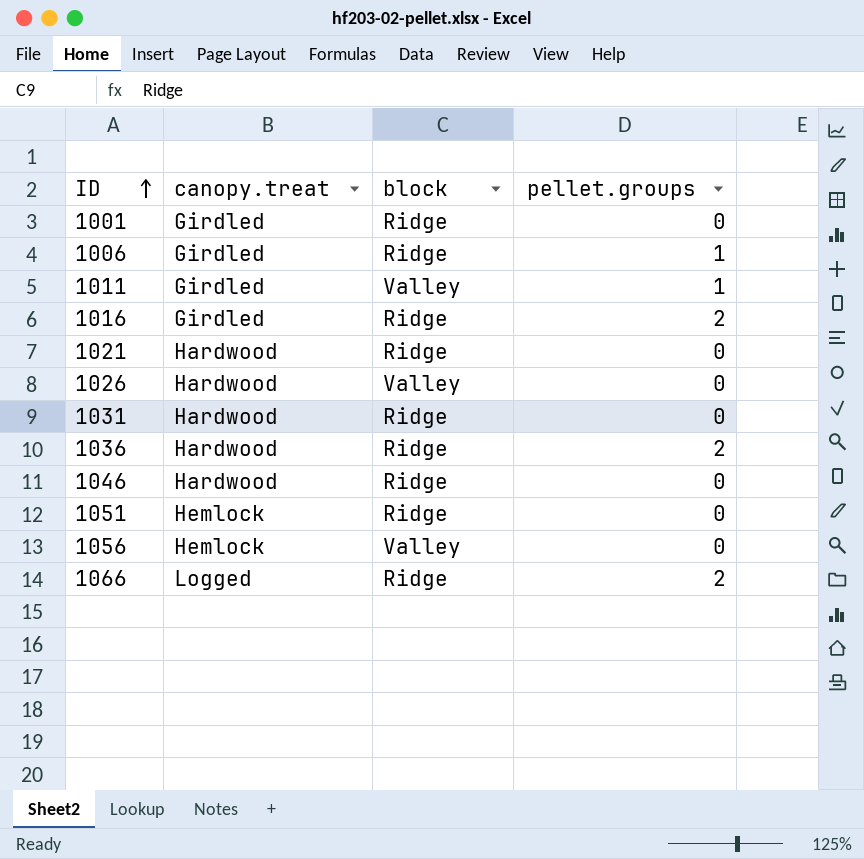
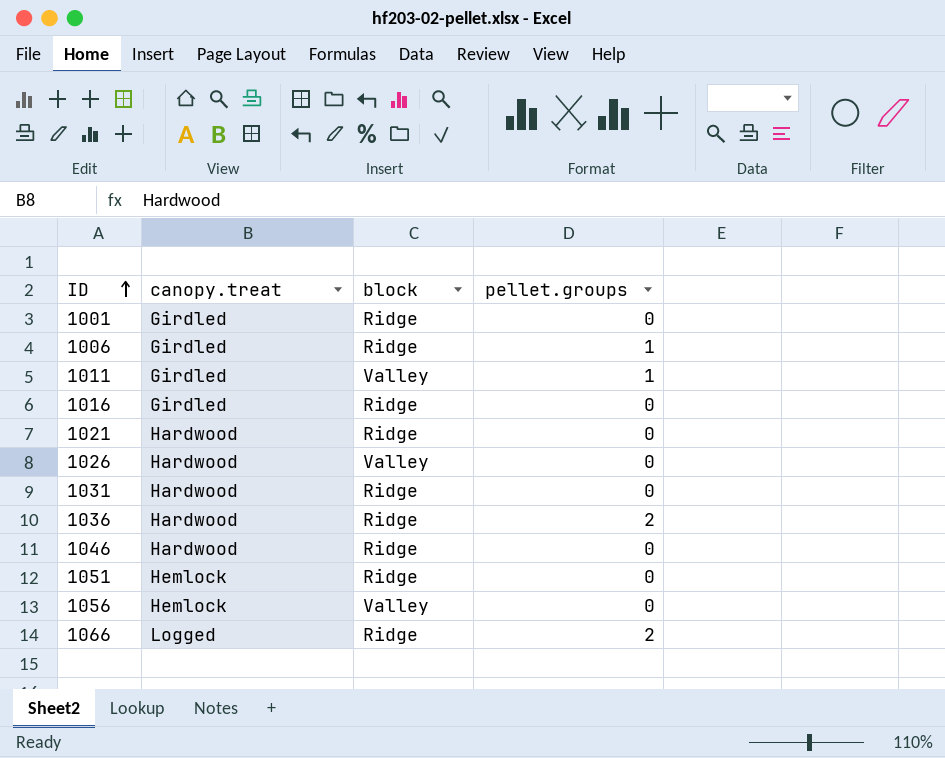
1016 | pellet.groups: 2 -> 0

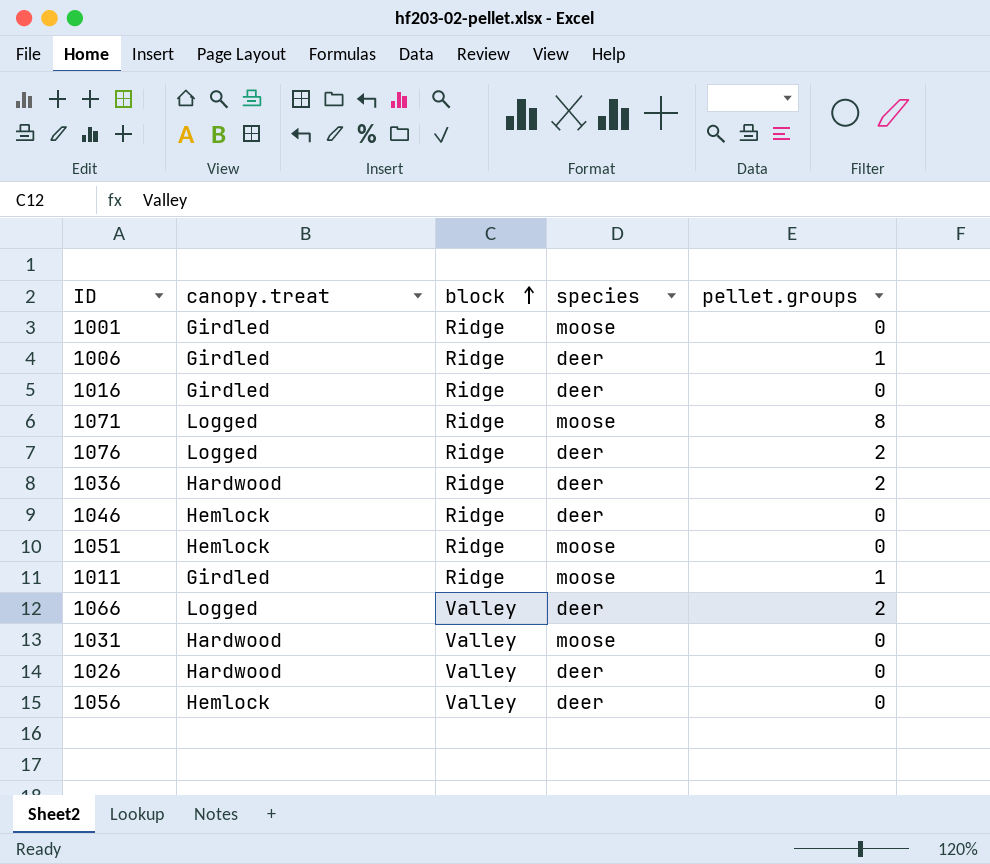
row order: ID ascending -> block ascending
column species | position: none -> 4
row 1021: Hardwood | Ridge | 0 -> none
row 1071: none -> Logged | Ridge | moose | 8
row 1076: none -> Logged | Ridge | deer | 2
1046 | canopy.treat: Hardwood -> Hemlock
1011 | block: Valley -> Ridge
1066 | block: Ridge -> Valley
1031 | block: Ridge -> Valley

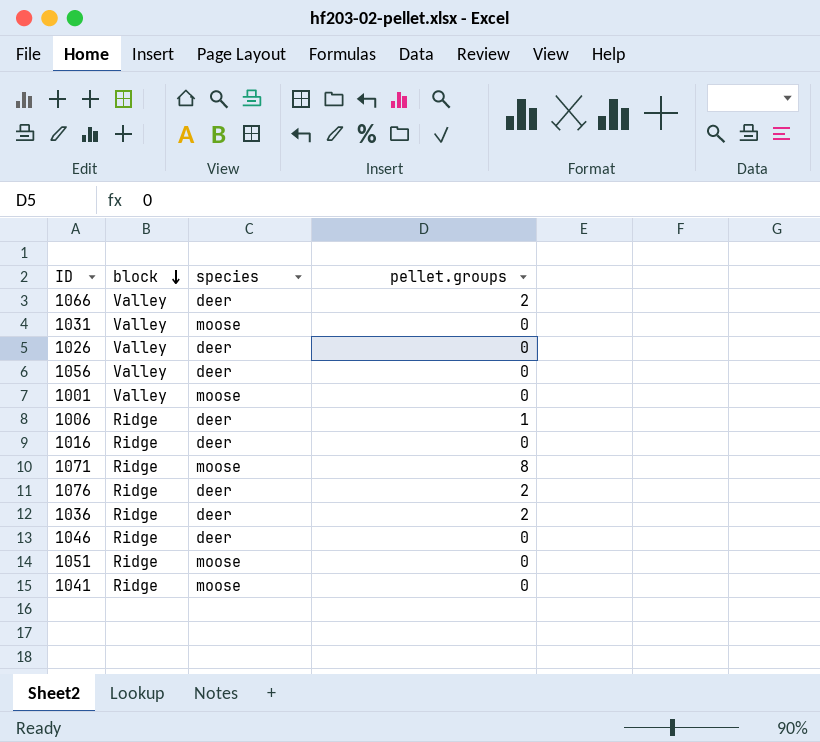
row order: block ascending -> block descending
column canopy.treat | position: 2 -> none
row 1011: Girdled | Ridge | moose | 1 -> none
1001 | block: Ridge -> Valley
row 1041: none -> Ridge | moose | 0

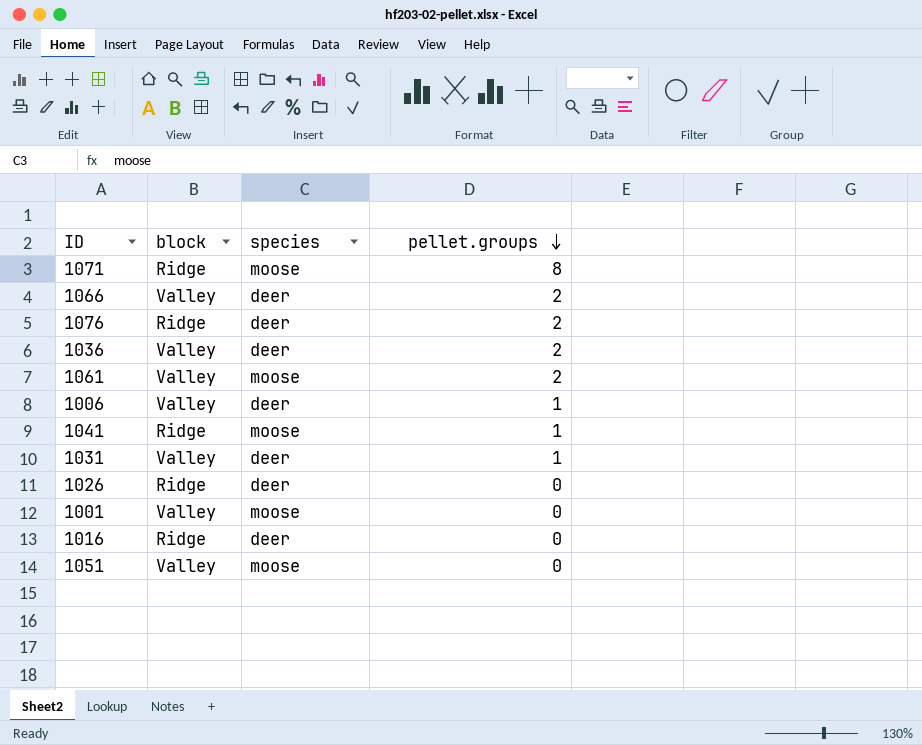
row order: block descending -> pellet.groups descending
row 1056: Valley | deer | 0 -> none
row 1046: Ridge | deer | 0 -> none
1036 | block: Ridge -> Valley
row 1061: none -> Valley | moose | 2
1006 | block: Ridge -> Valley
1041 | pellet.groups: 0 -> 1
1031 | species: moose -> deer
1031 | pellet.groups: 0 -> 1
1026 | block: Valley -> Ridge
1051 | block: Ridge -> Valley

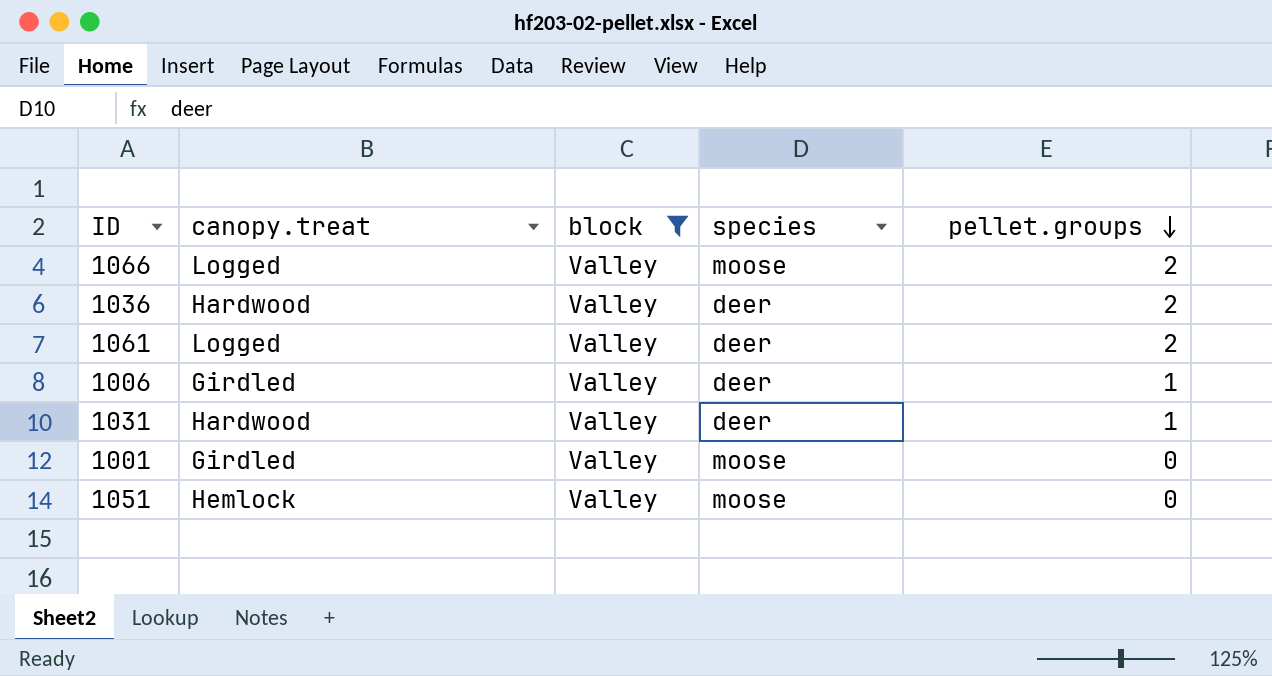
filter: none -> block = Valley
column canopy.treat | position: none -> 2
1066 | species: deer -> moose
1061 | species: moose -> deer

